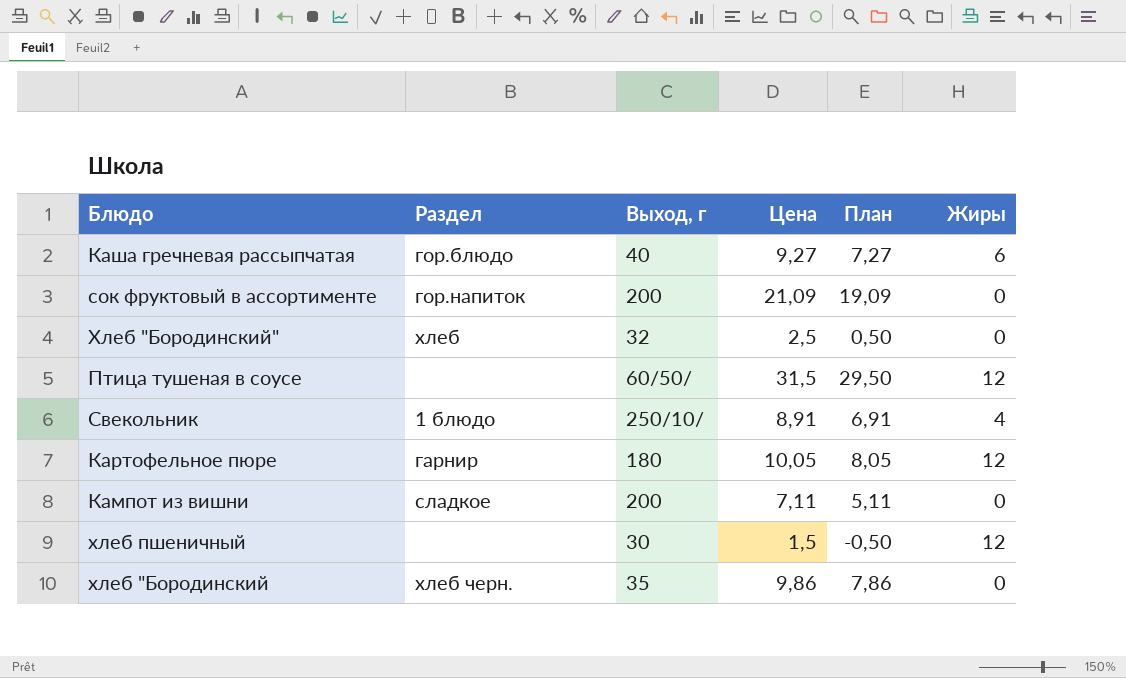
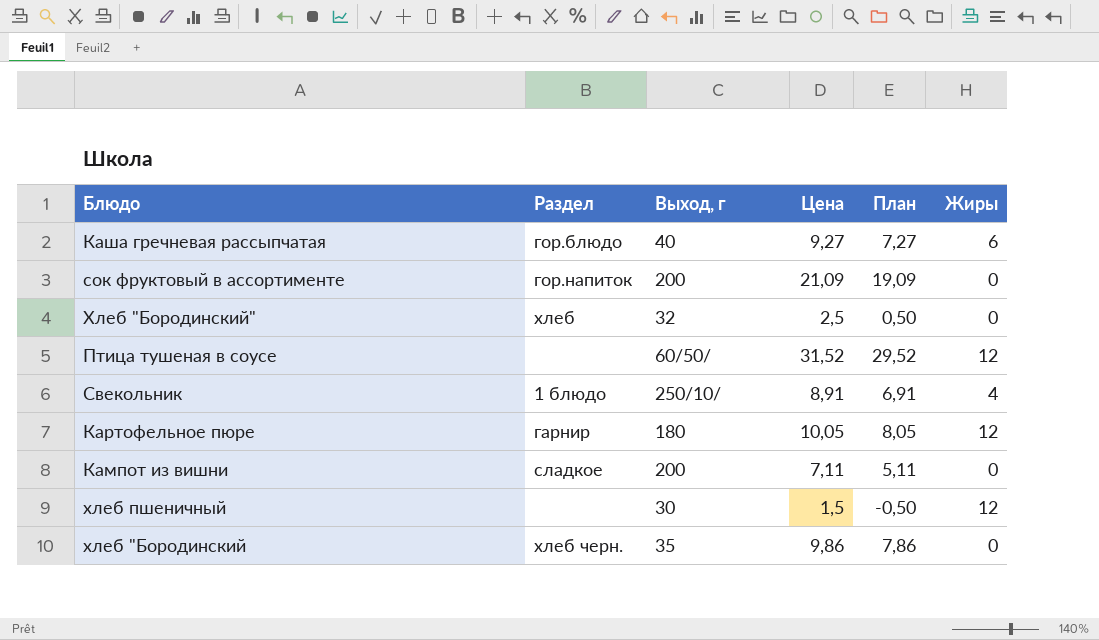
Птица тушеная в соусе | Цена: 31,5 -> 31,52
Птица тушеная в соусе | План: 29,50 -> 29,52

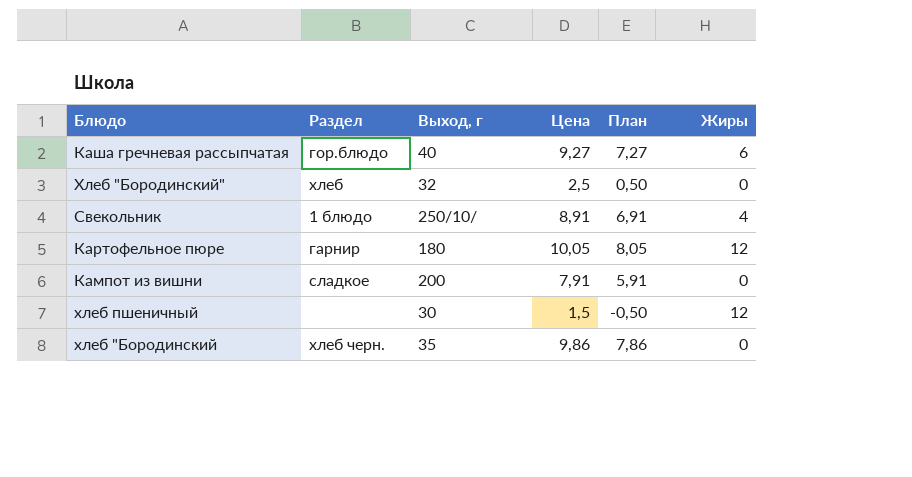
row сок фруктовый в ассортименте: гор.напиток | 200 | 21,09 | 19,09 | 0 -> none
row Птица тушеная в соусе: none | 60/50/ | 31,52 | 29,52 | 12 -> none
Кампот из вишни | Цена: 7,11 -> 7,91
Кампот из вишни | План: 5,11 -> 5,91

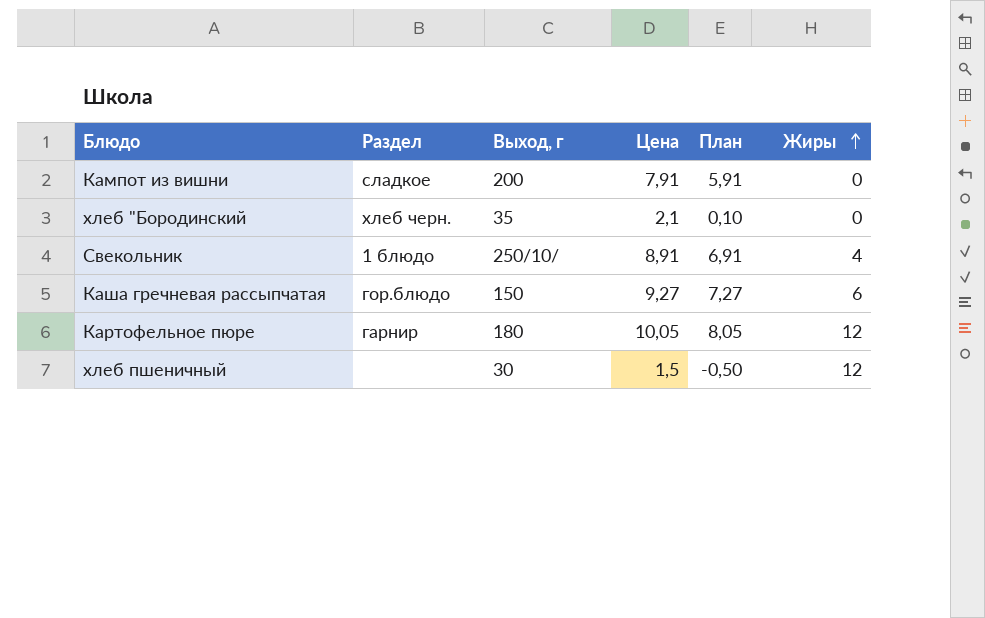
row order: none -> Жиры ascending
row Хлеб "Бородинский": хлеб | 32 | 2,5 | 0,50 | 0 -> none
хлеб "Бородинский | Цена: 9,86 -> 2,1
хлеб "Бородинский | План: 7,86 -> 0,10
Каша гречневая рассыпчатая | Выход, г: 40 -> 150

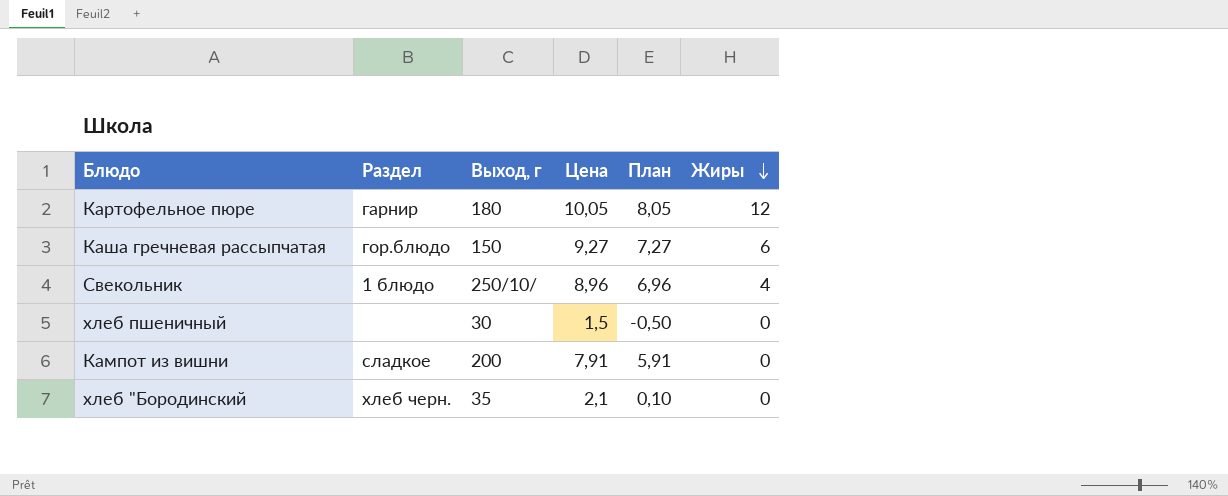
row order: Жиры ascending -> Жиры descending
Свекольник | Цена: 8,91 -> 8,96
Свекольник | План: 6,91 -> 6,96
хлеб пшеничный | Жиры: 12 -> 0

